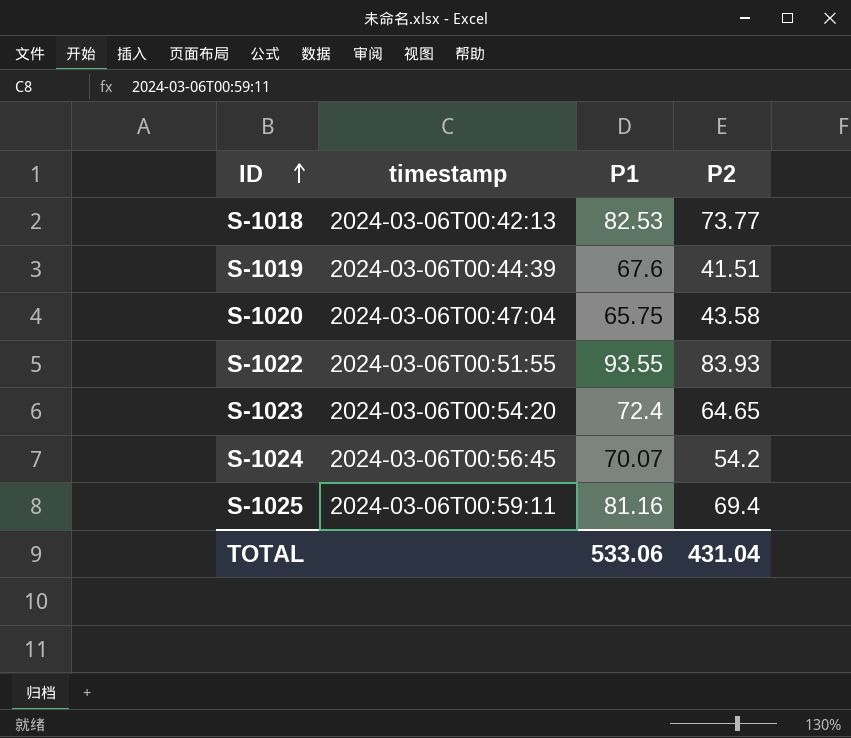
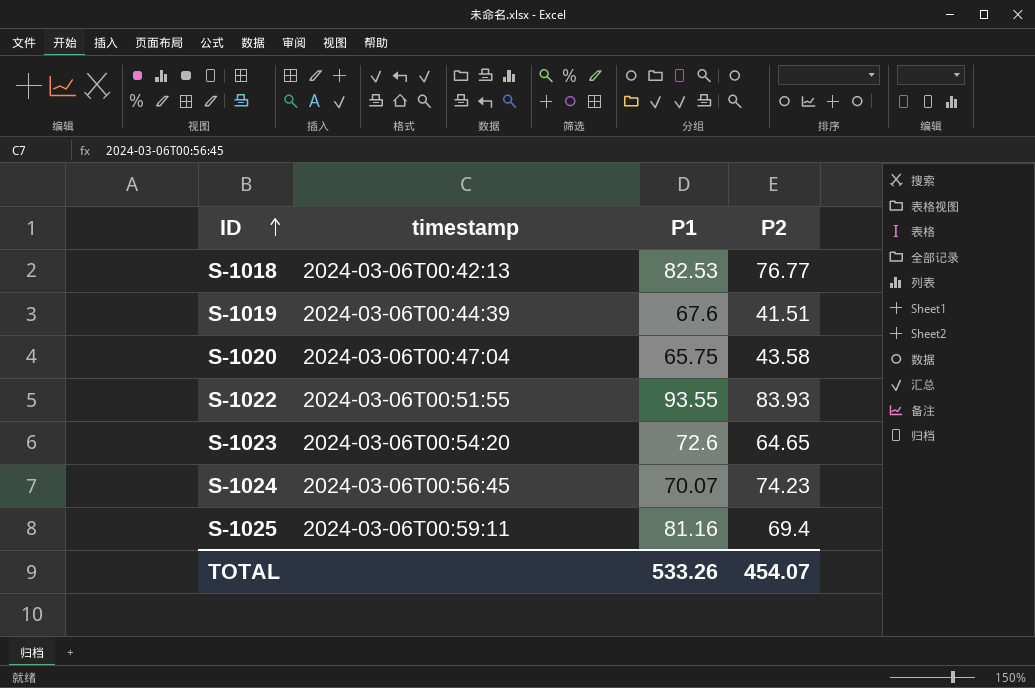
S-1018 | P2: 73.77 -> 76.77
S-1023 | P1: 72.4 -> 72.6
S-1024 | P2: 54.2 -> 74.23
TOTAL | P1: 533.06 -> 533.26
TOTAL | P2: 431.04 -> 454.07

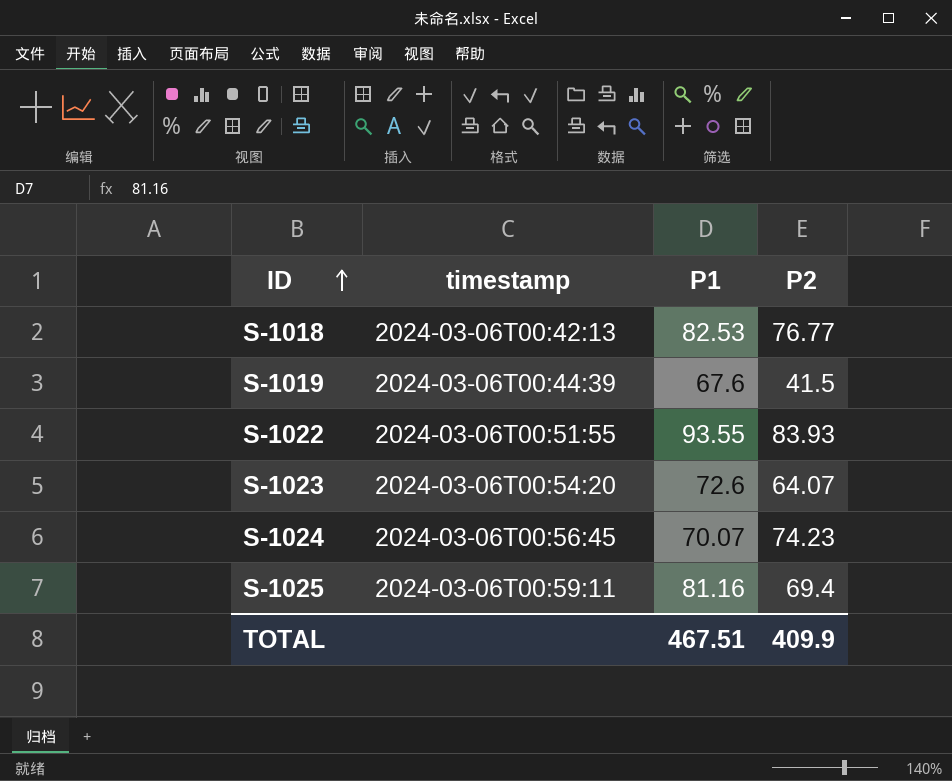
row S-1020: 2024-03-06T00:47:04 | 65.75 | 43.58 -> none
S-1019 | P2: 41.51 -> 41.5
S-1023 | P2: 64.65 -> 64.07
TOTAL | P1: 533.26 -> 467.51
TOTAL | P2: 454.07 -> 409.9

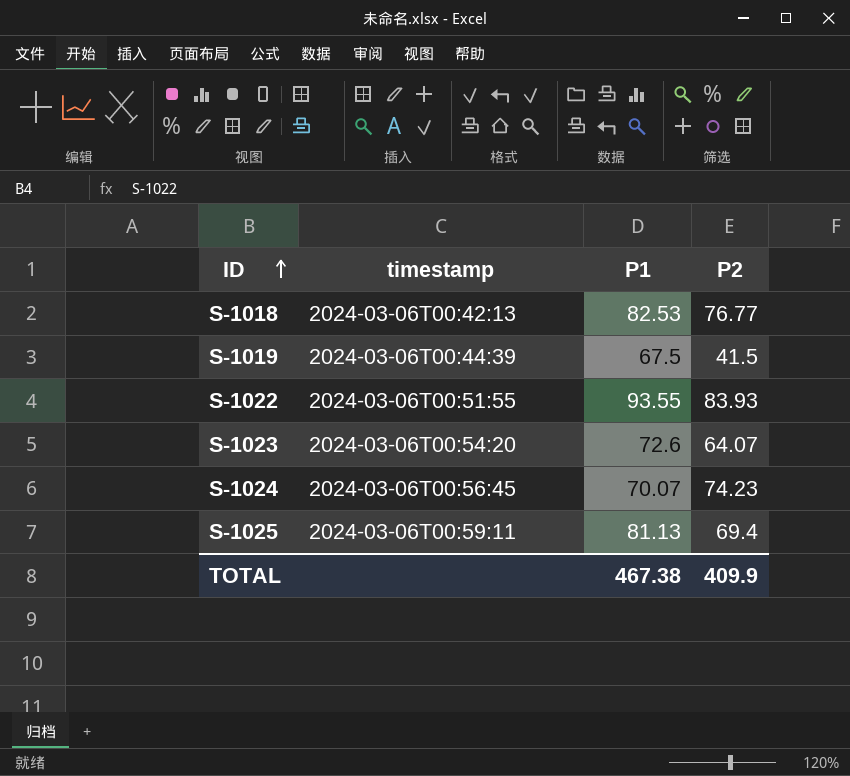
S-1019 | P1: 67.6 -> 67.5
S-1025 | P1: 81.16 -> 81.13
TOTAL | P1: 467.51 -> 467.38

